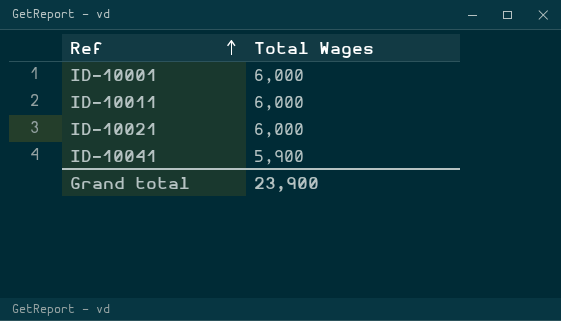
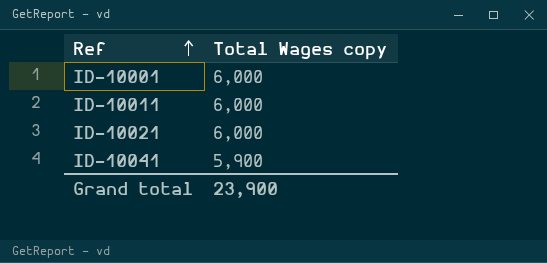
column name: Total Wages -> Total Wages copy

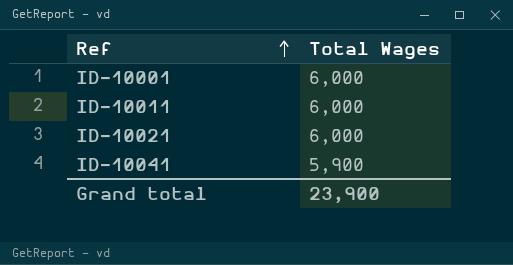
column name: Total Wages copy -> Total Wages

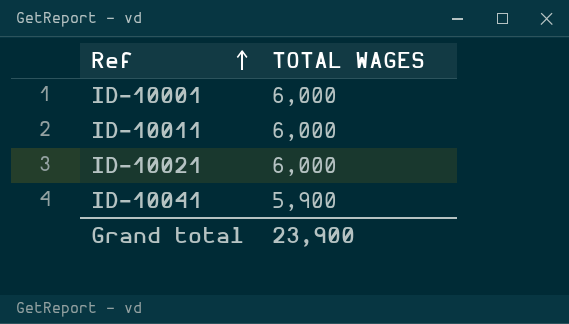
column name: Total Wages -> TOTAL WAGES

